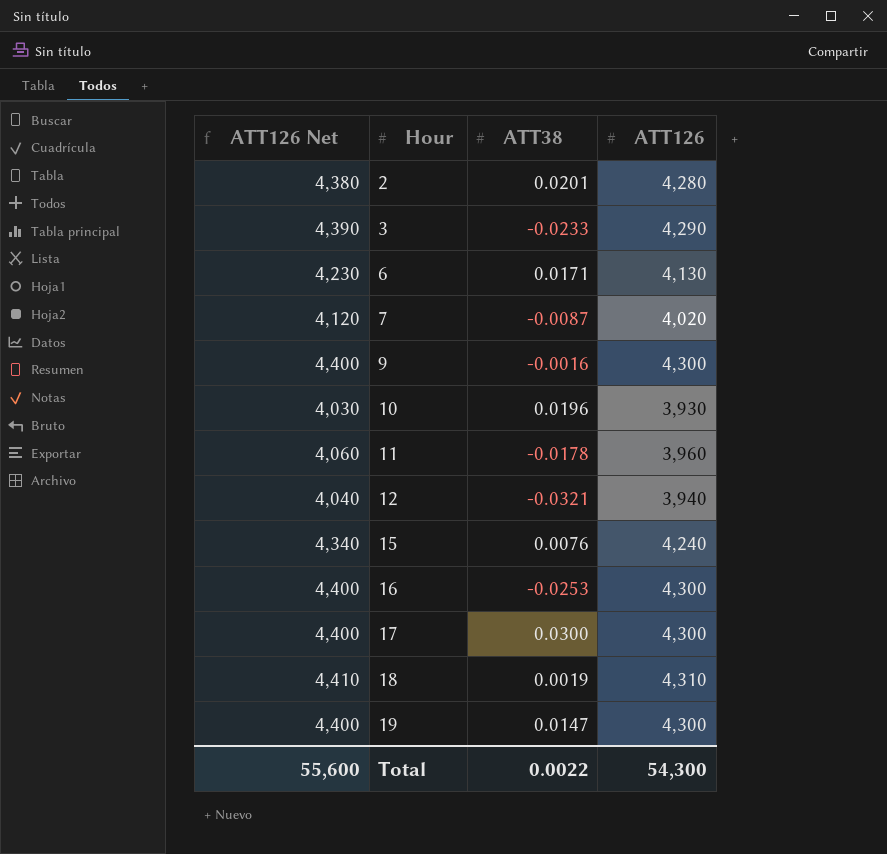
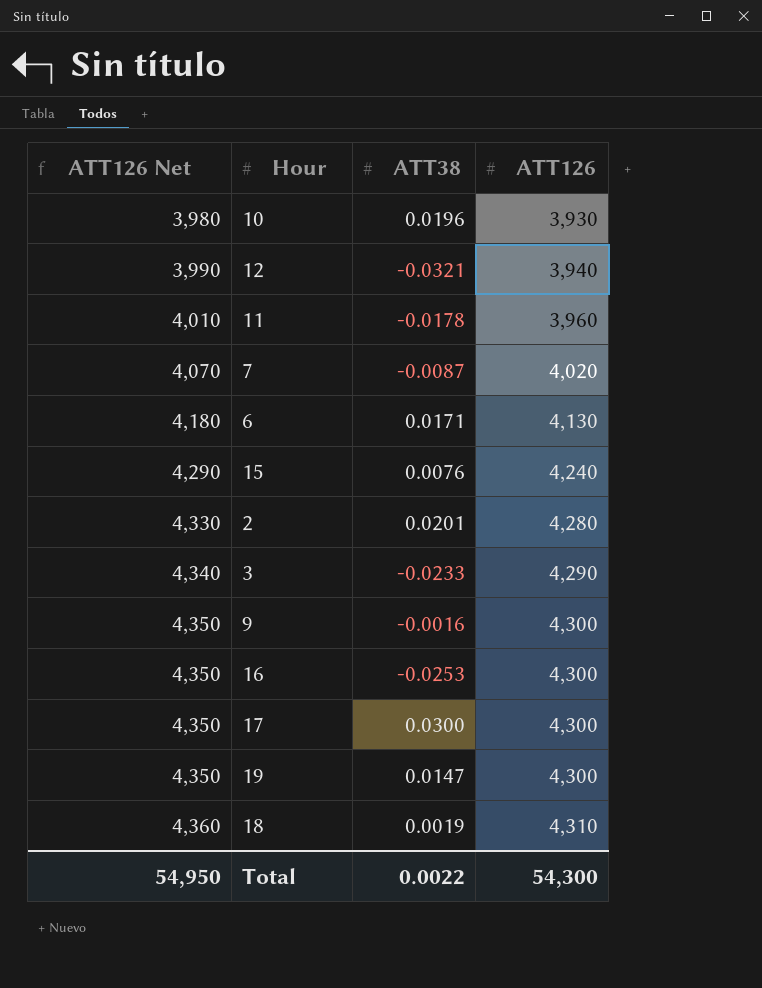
row order: Hour ascending -> ATT126 Net ascending
column ATT126 Net | formula: [ATT126] + 100 -> [ATT126] + 50
Total | ATT126 Net: 55,600 -> 54,950

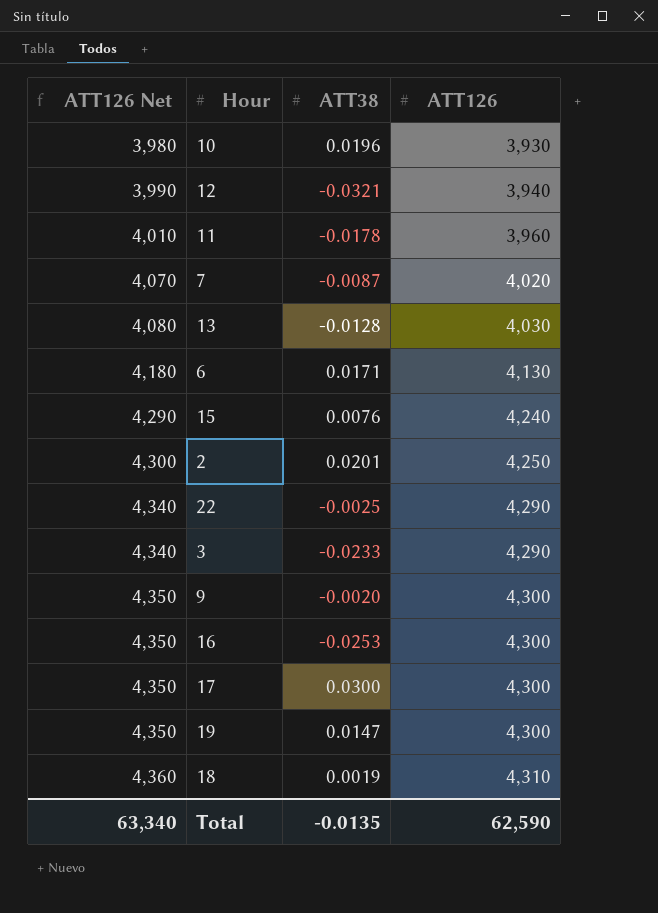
row 13: none -> 4,080 | -0.0128 | 4,030
2 | ATT126 Net: 4,330 -> 4,300
2 | ATT126: 4,280 -> 4,250
row 22: none -> 4,340 | -0.0025 | 4,290
9 | ATT38: -0.0016 -> -0.0020
Total | ATT126 Net: 54,950 -> 63,340
Total | ATT38: 0.0022 -> -0.0135
Total | ATT126: 54,300 -> 62,590

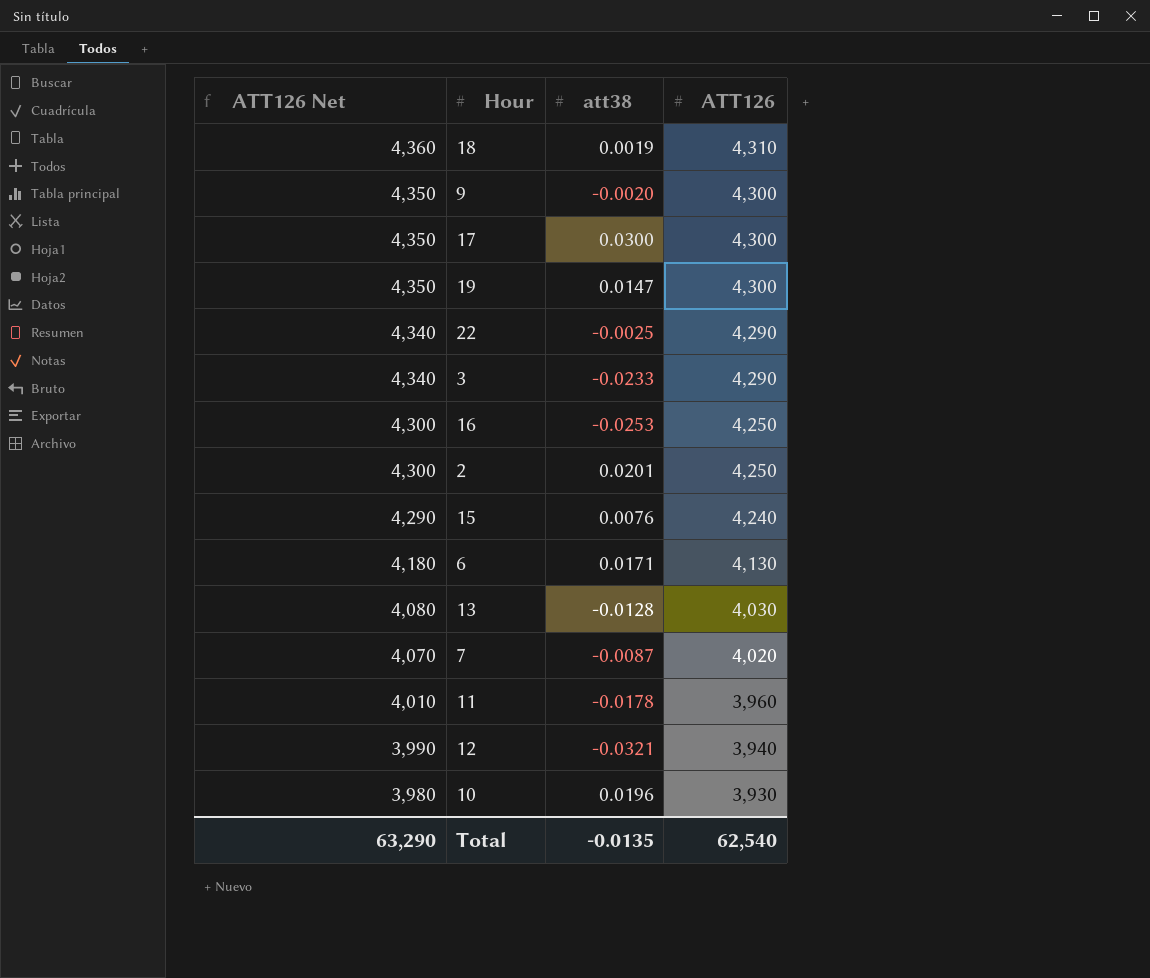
row order: ATT126 Net ascending -> ATT126 Net descending
column name: ATT38 -> att38
16 | ATT126 Net: 4,350 -> 4,300
16 | ATT126: 4,300 -> 4,250
Total | ATT126 Net: 63,340 -> 63,290
Total | ATT126: 62,590 -> 62,540

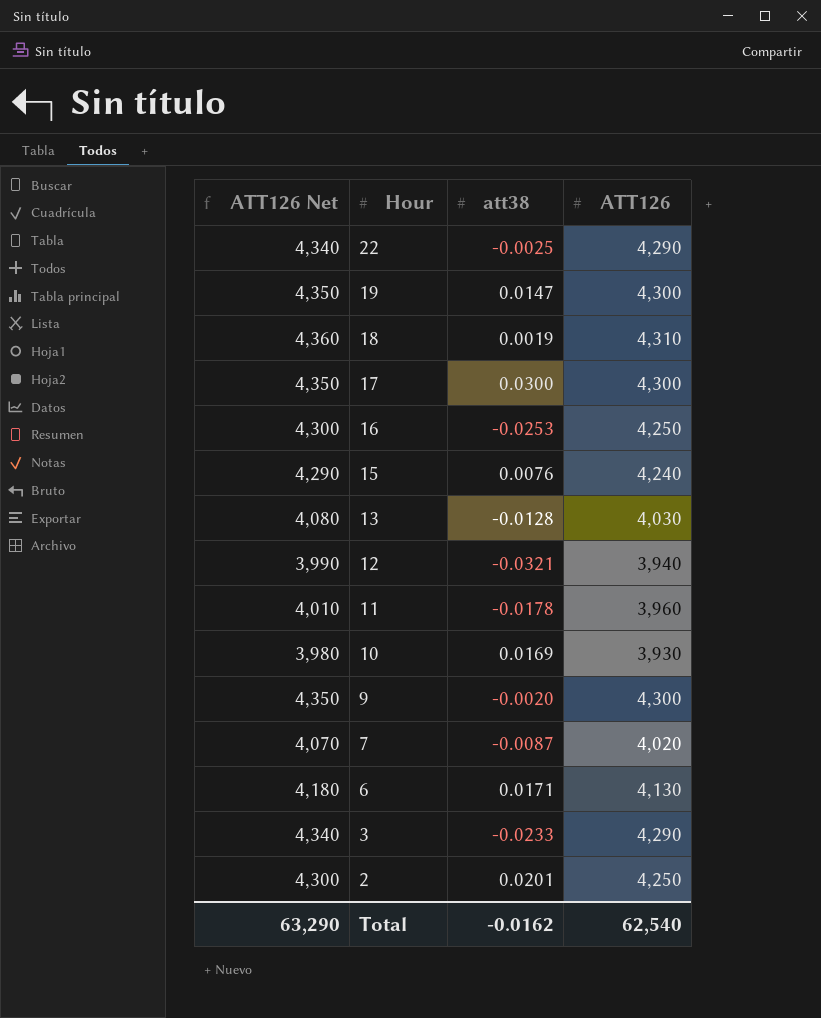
row order: ATT126 Net descending -> Hour descending
10 | att38: 0.0196 -> 0.0169
Total | att38: -0.0135 -> -0.0162

